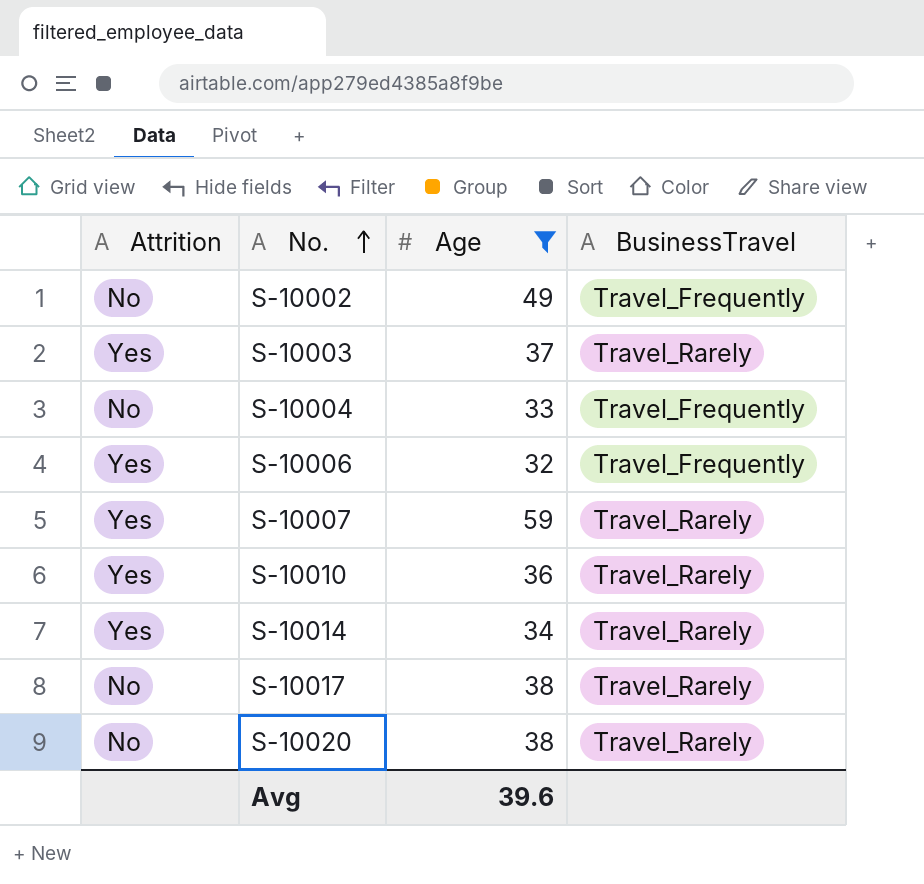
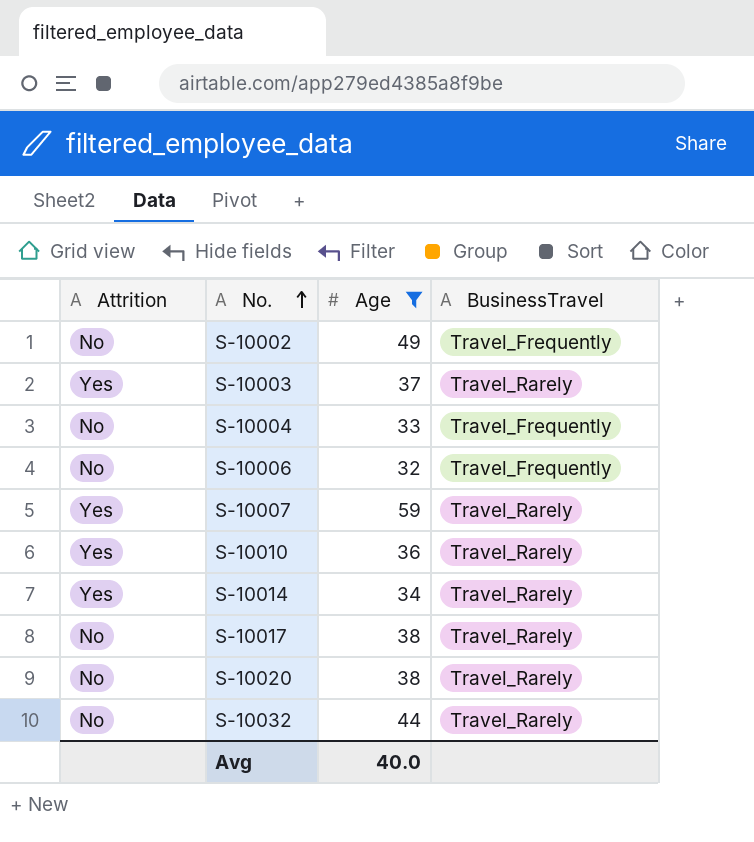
S-10006 | Attrition: Yes -> No
row S-10032: none -> No | 44 | Travel_Rarely
Avg | Age: 39.6 -> 40.0

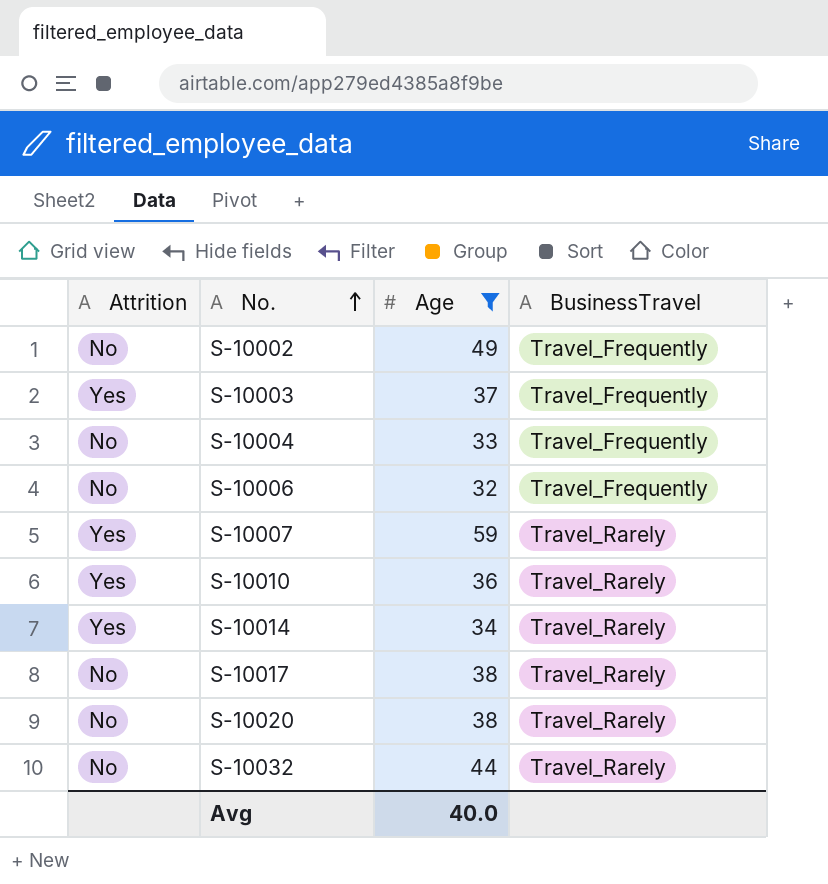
S-10003 | BusinessTravel: Travel_Rarely -> Travel_Frequently

